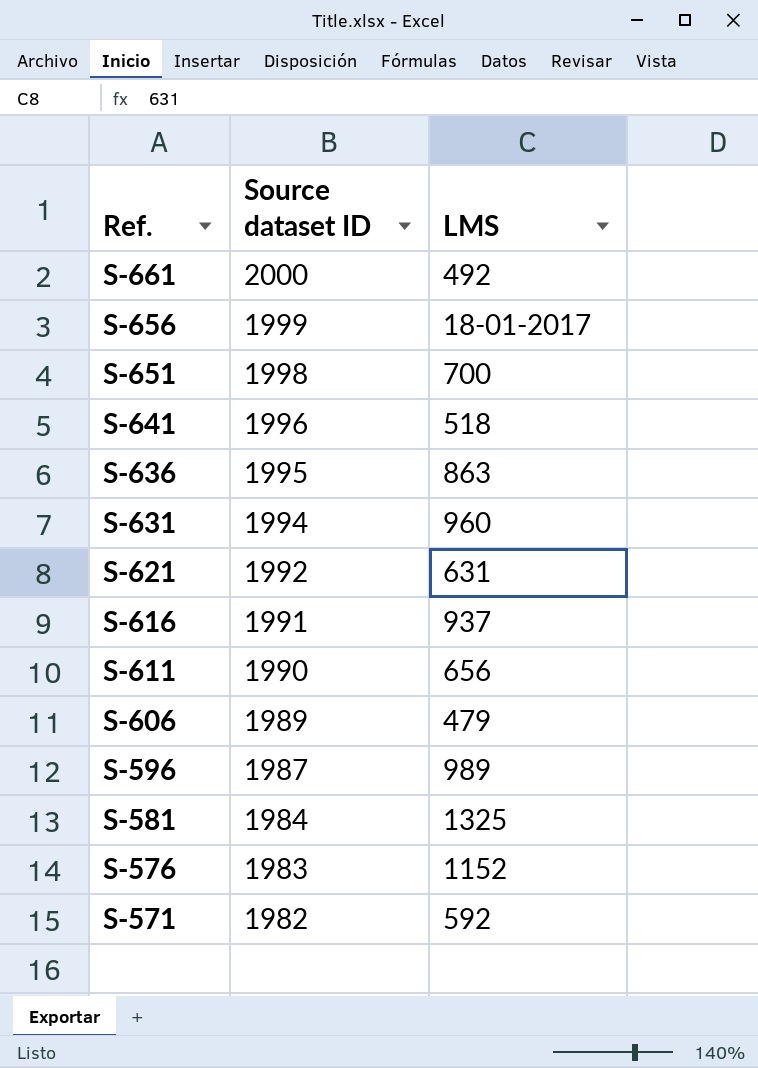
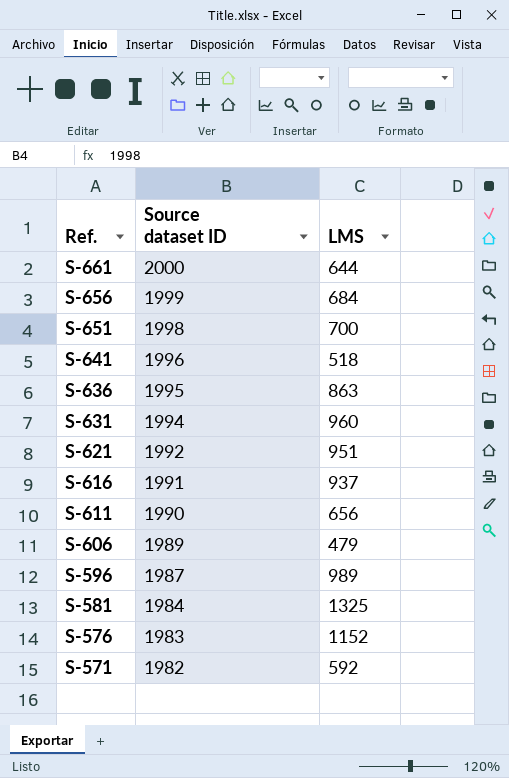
S-661 | LMS: 492 -> 644
S-656 | LMS: 18-01-2017 -> 684
S-621 | LMS: 631 -> 951

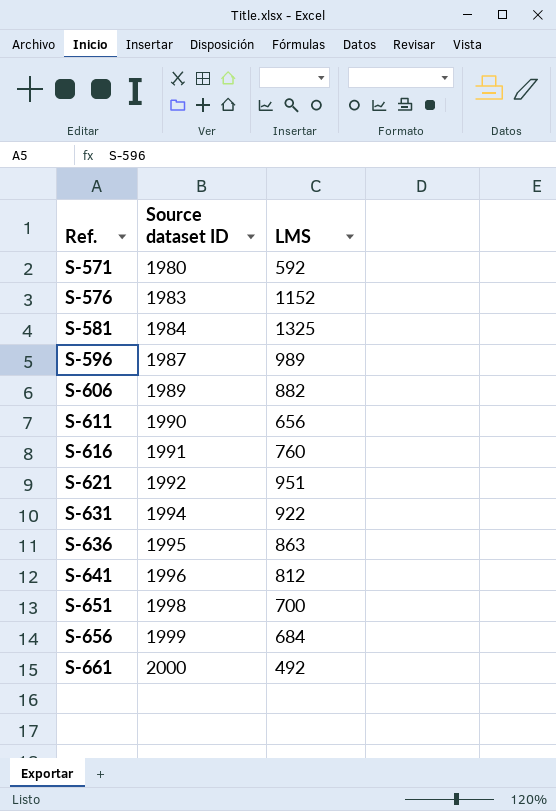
row order: Ref. descending -> Ref. ascending
S-571 | Source dataset ID: 1982 -> 1980
S-606 | LMS: 479 -> 882
S-616 | LMS: 937 -> 760
S-631 | LMS: 960 -> 922
S-641 | LMS: 518 -> 812
S-661 | LMS: 644 -> 492

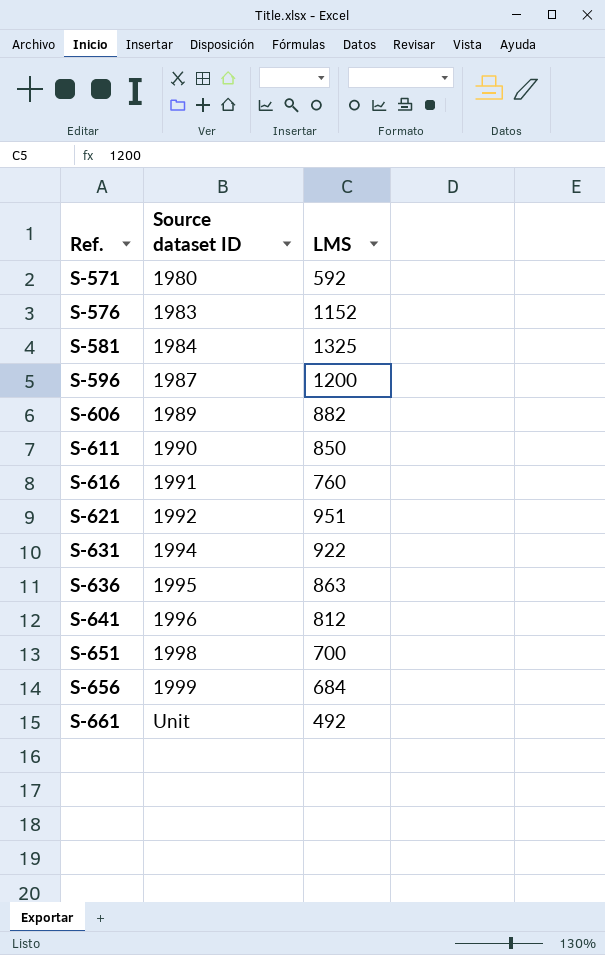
S-596 | LMS: 989 -> 1200
S-611 | LMS: 656 -> 850
S-661 | Source dataset ID: 2000 -> Unit

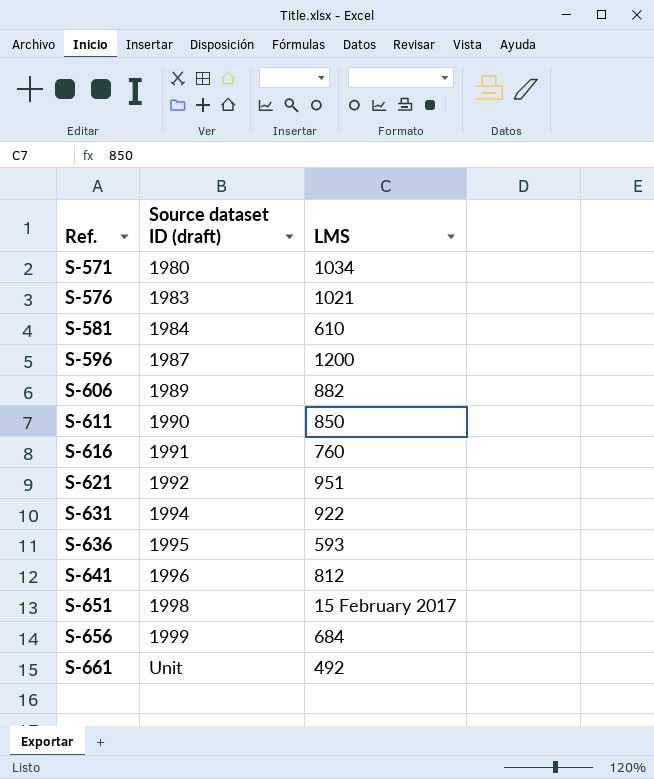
column name: Source dataset ID -> Source dataset ID (draft)
S-571 | LMS: 592 -> 1034
S-576 | LMS: 1152 -> 1021
S-581 | LMS: 1325 -> 610
S-636 | LMS: 863 -> 593
S-651 | LMS: 700 -> 15 February 2017

